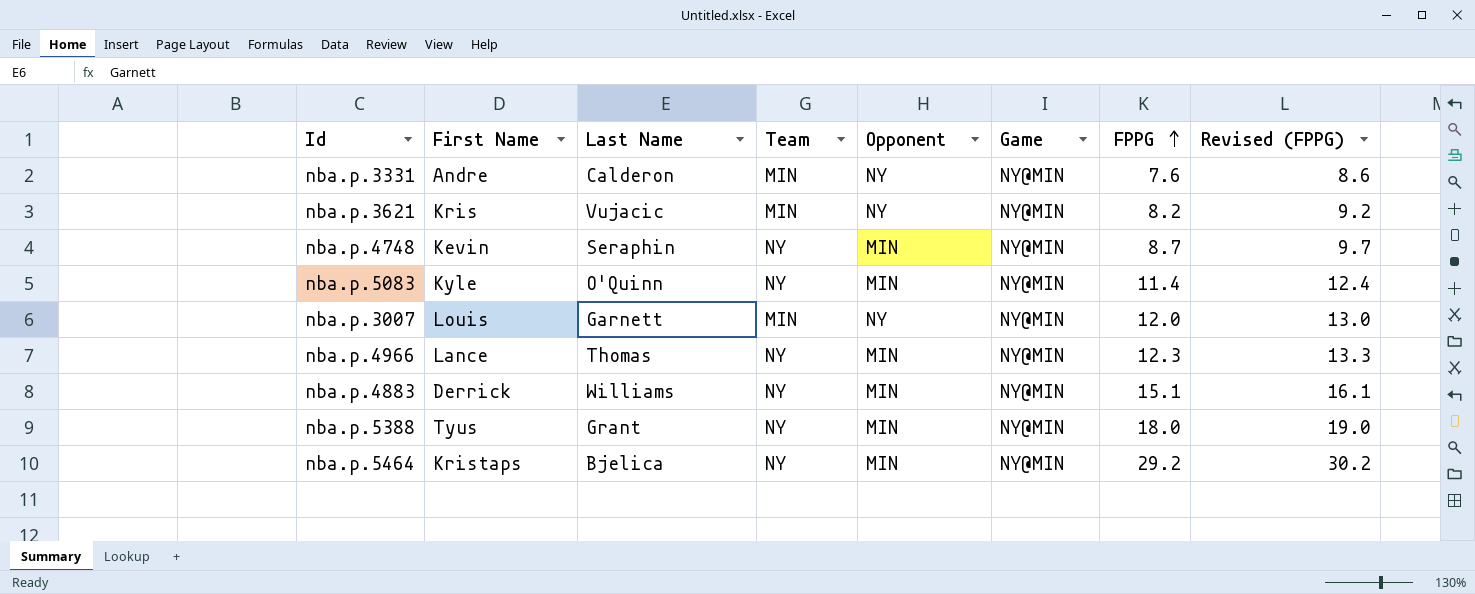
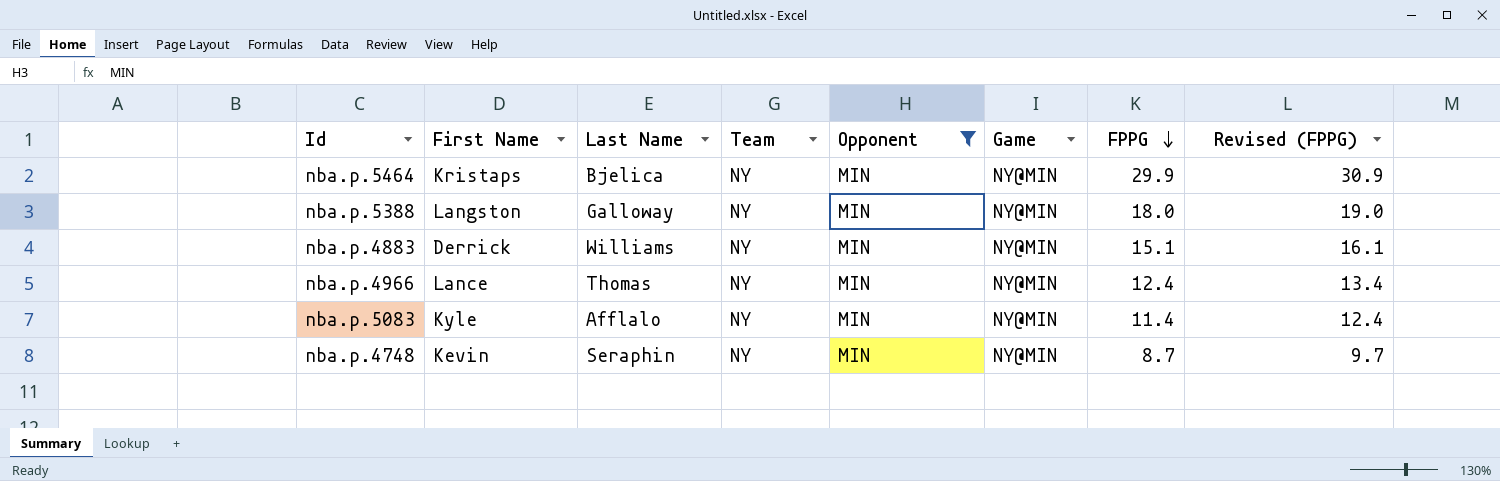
filter: none -> Opponent = MIN
row order: FPPG ascending -> FPPG descending
nba.p.5464 | FPPG: 29.2 -> 29.9
nba.p.5464 | Revised (FPPG): 30.2 -> 30.9
nba.p.5388 | First Name: Tyus -> Langston
nba.p.5388 | Last Name: Grant -> Galloway
nba.p.4966 | FPPG: 12.3 -> 12.4
nba.p.4966 | Revised (FPPG): 13.3 -> 13.4
nba.p.5083 | Last Name: O'Quinn -> Afflalo

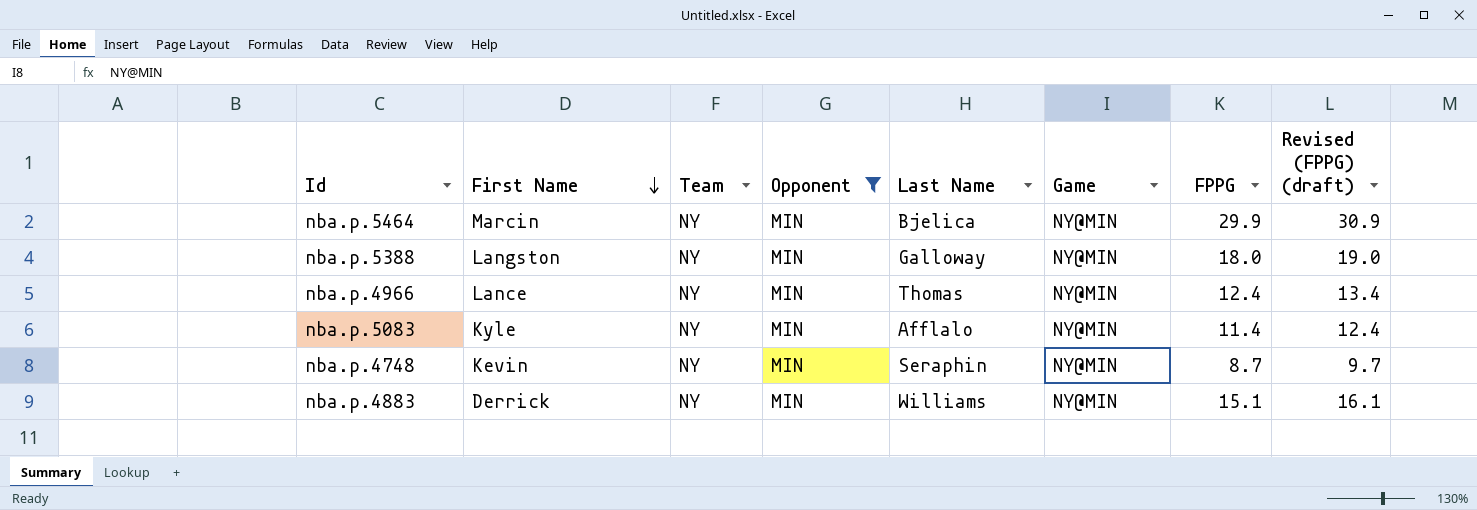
row order: FPPG descending -> First Name descending
column Last Name | position: 3 -> 5
column name: Revised (FPPG) -> Revised (FPPG) (draft)
nba.p.5464 | First Name: Kristaps -> Marcin

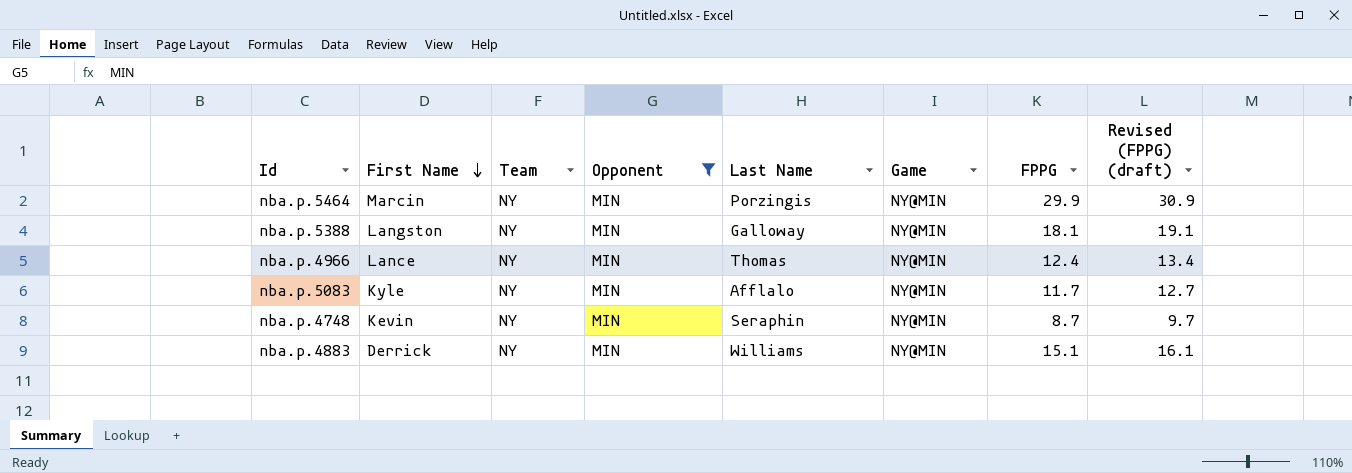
nba.p.5464 | Last Name: Bjelica -> Porzingis
nba.p.5388 | FPPG: 18.0 -> 18.1
nba.p.5388 | Revised (FPPG) (draft): 19.0 -> 19.1
nba.p.5083 | FPPG: 11.4 -> 11.7
nba.p.5083 | Revised (FPPG) (draft): 12.4 -> 12.7

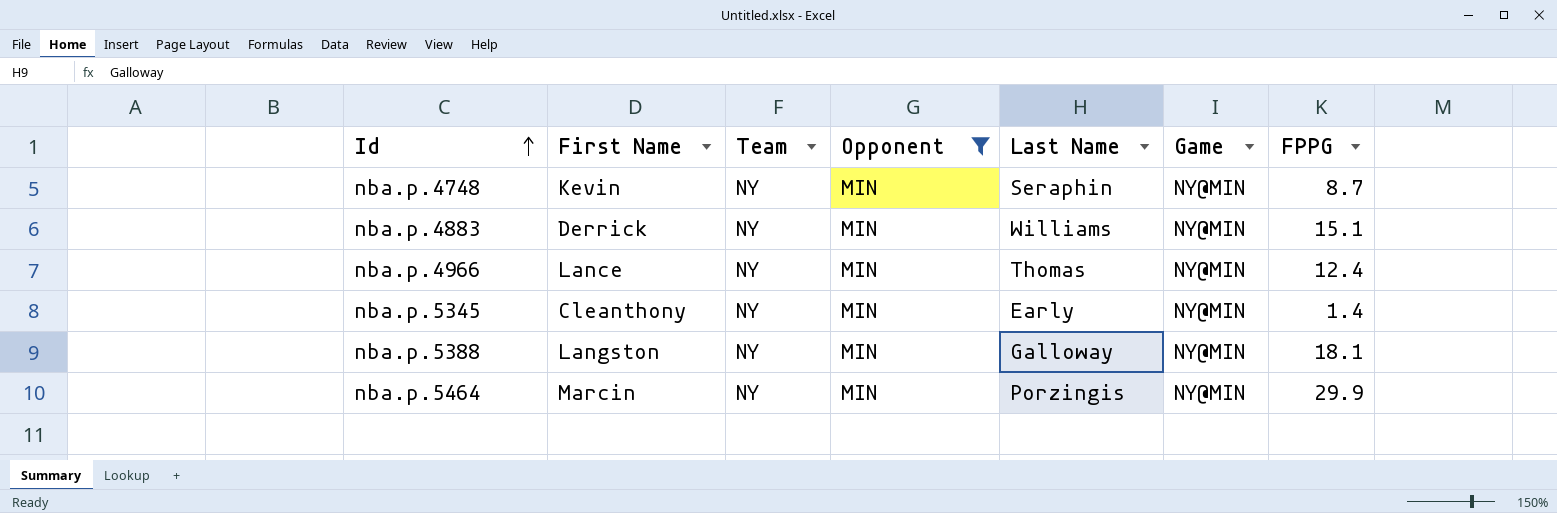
row order: First Name descending -> Id ascending
column Revised (FPPG) (draft) | formula: [FPPG] + 1 -> none
row nba.p.5083: Kyle | NY | MIN | Afflalo | NY@MIN | 11.7 | 12.7 -> none
row nba.p.5345: none -> Cleanthony | NY | MIN | Early | NY@MIN | 1.4

